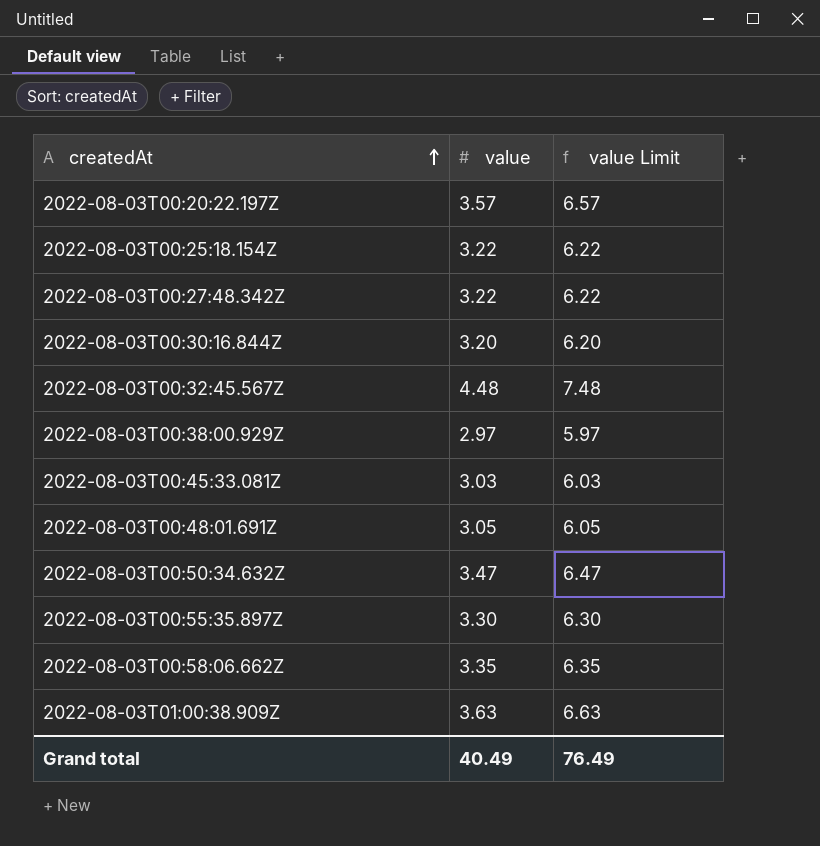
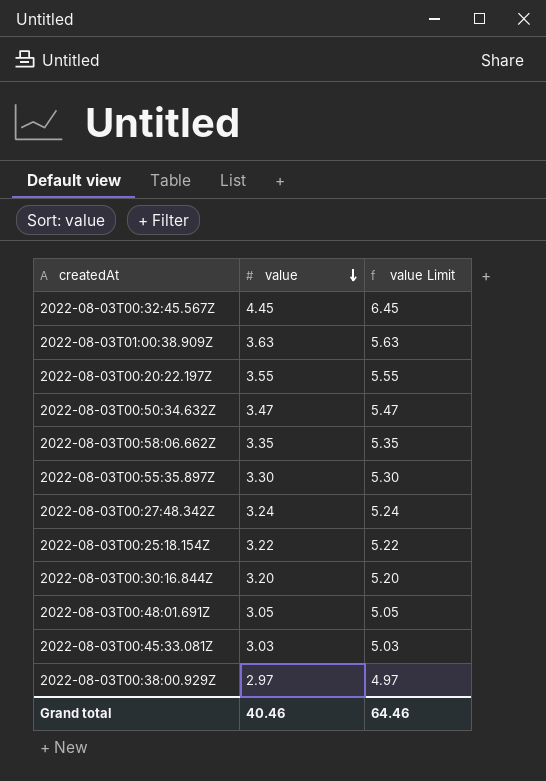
row order: createdAt ascending -> value descending
column value Limit | formula: [value] + 3 -> [value] + 2
2022-08-03T00:32:45.567Z | value: 4.48 -> 4.45
2022-08-03T00:20:22.197Z | value: 3.57 -> 3.55
2022-08-03T00:27:48.342Z | value: 3.22 -> 3.24
Grand total | value: 40.49 -> 40.46
Grand total | value Limit: 76.49 -> 64.46

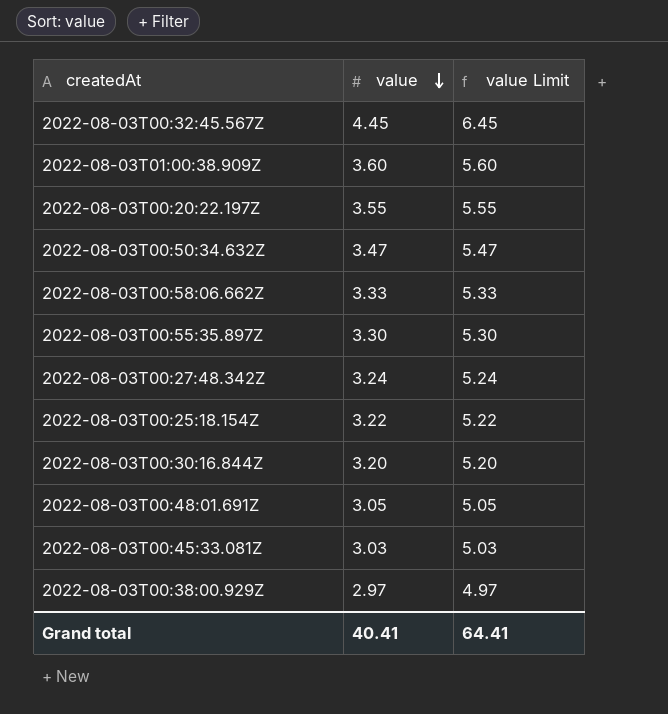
2022-08-03T01:00:38.909Z | value: 3.63 -> 3.60
2022-08-03T01:00:38.909Z | value Limit: 5.63 -> 5.60
2022-08-03T00:58:06.662Z | value: 3.35 -> 3.33
2022-08-03T00:58:06.662Z | value Limit: 5.35 -> 5.33
Grand total | value: 40.46 -> 40.41
Grand total | value Limit: 64.46 -> 64.41

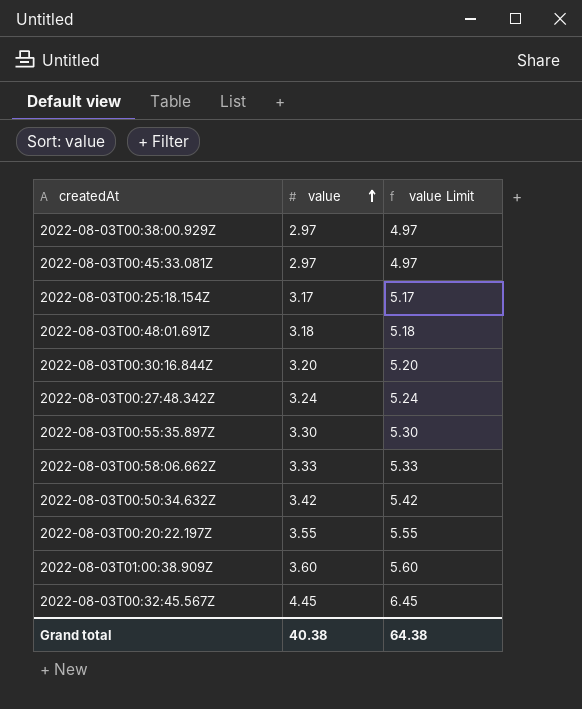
row order: value descending -> value ascending
2022-08-03T00:45:33.081Z | value: 3.03 -> 2.97
2022-08-03T00:45:33.081Z | value Limit: 5.03 -> 4.97
2022-08-03T00:25:18.154Z | value: 3.22 -> 3.17
2022-08-03T00:25:18.154Z | value Limit: 5.22 -> 5.17
2022-08-03T00:48:01.691Z | value: 3.05 -> 3.18
2022-08-03T00:48:01.691Z | value Limit: 5.05 -> 5.18
2022-08-03T00:50:34.632Z | value: 3.47 -> 3.42
2022-08-03T00:50:34.632Z | value Limit: 5.47 -> 5.42
Grand total | value: 40.41 -> 40.38
Grand total | value Limit: 64.41 -> 64.38

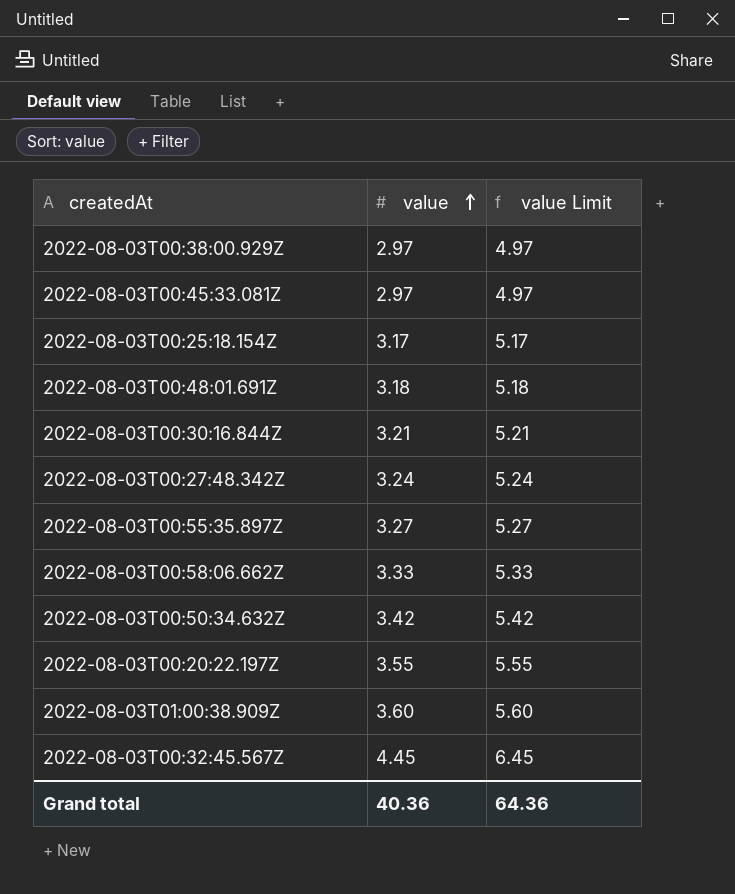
2022-08-03T00:30:16.844Z | value: 3.20 -> 3.21
2022-08-03T00:30:16.844Z | value Limit: 5.20 -> 5.21
2022-08-03T00:55:35.897Z | value: 3.30 -> 3.27
2022-08-03T00:55:35.897Z | value Limit: 5.30 -> 5.27
Grand total | value: 40.38 -> 40.36
Grand total | value Limit: 64.38 -> 64.36

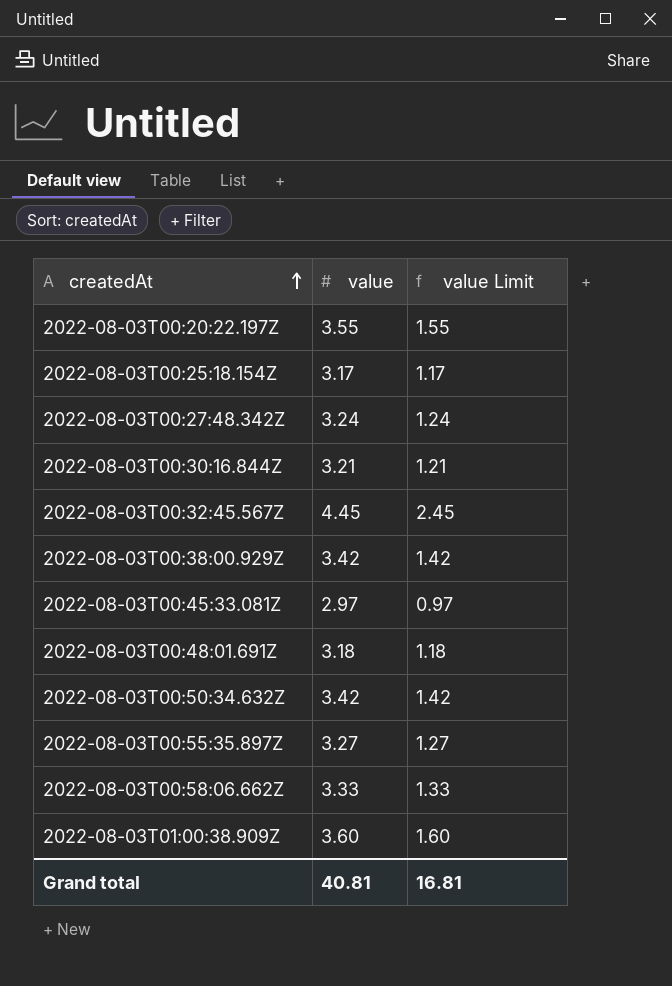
row order: value ascending -> createdAt ascending
column value Limit | formula: [value] + 2 -> [value] - 2
2022-08-03T00:38:00.929Z | value: 2.97 -> 3.42
Grand total | value: 40.36 -> 40.81
Grand total | value Limit: 64.36 -> 16.81

